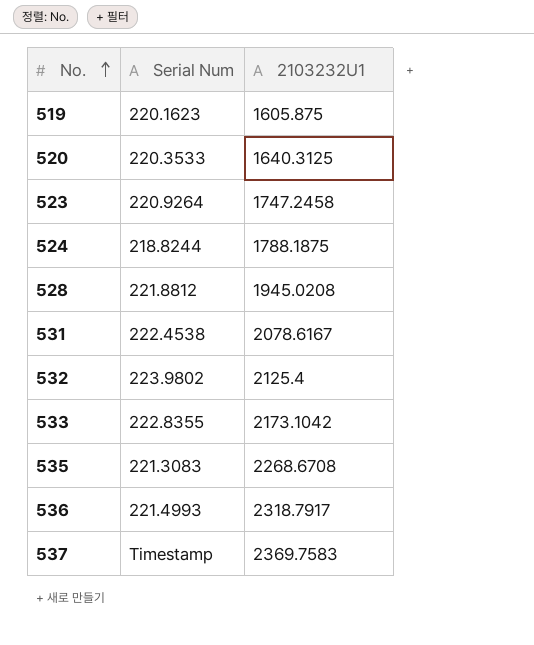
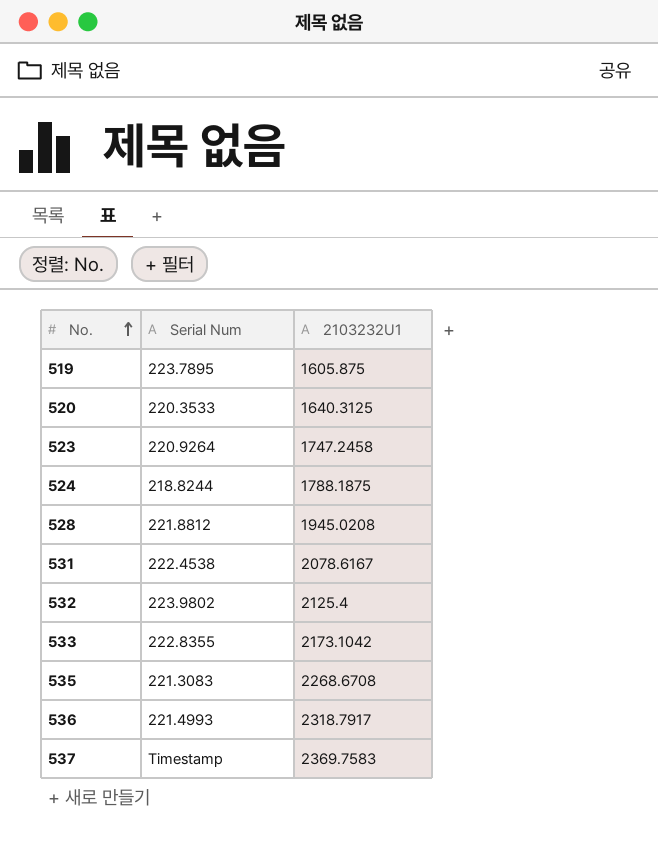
519 | Serial Num: 220.1623 -> 223.7895

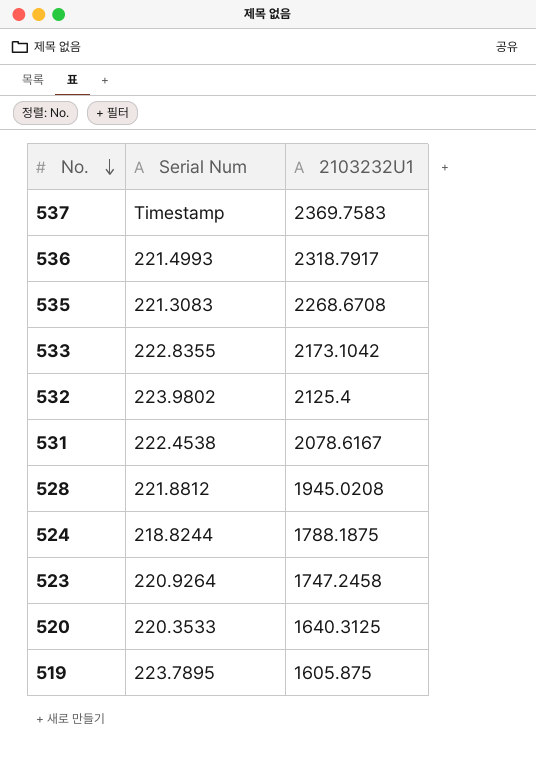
row order: No. ascending -> No. descending

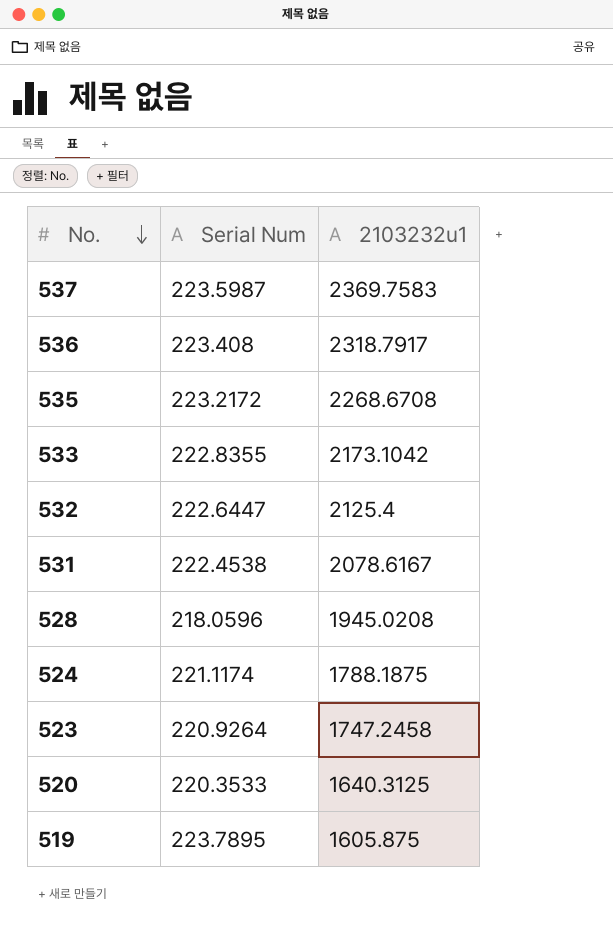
column name: 2103232U1 -> 2103232u1
537 | Serial Num: Timestamp -> 223.5987
536 | Serial Num: 221.4993 -> 223.408
535 | Serial Num: 221.3083 -> 223.2172
532 | Serial Num: 223.9802 -> 222.6447
528 | Serial Num: 221.8812 -> 218.0596
524 | Serial Num: 218.8244 -> 221.1174

